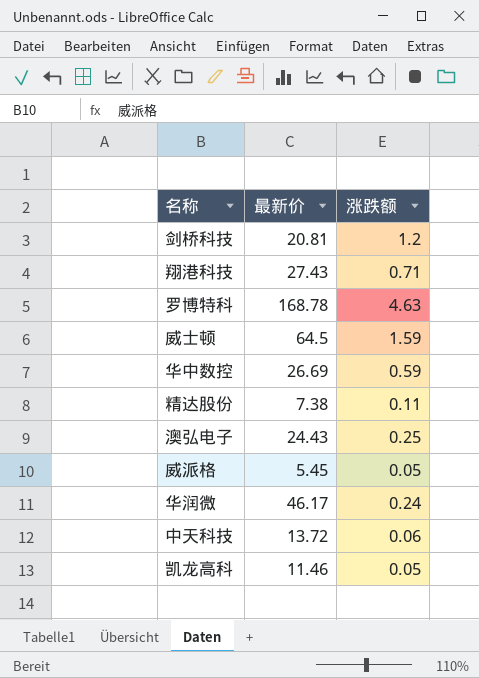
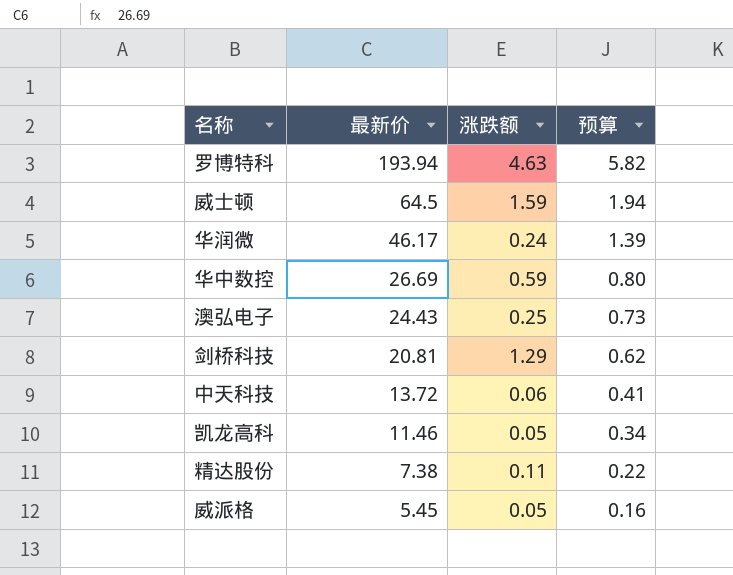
row order: none -> 最新价 descending
column 预算 | formula: none -> [最新价] * 0.03
row 翔港科技: 27.43 | 0.71 -> none
罗博特科 | 最新价: 168.78 -> 193.94
剑桥科技 | 涨跌额: 1.2 -> 1.29

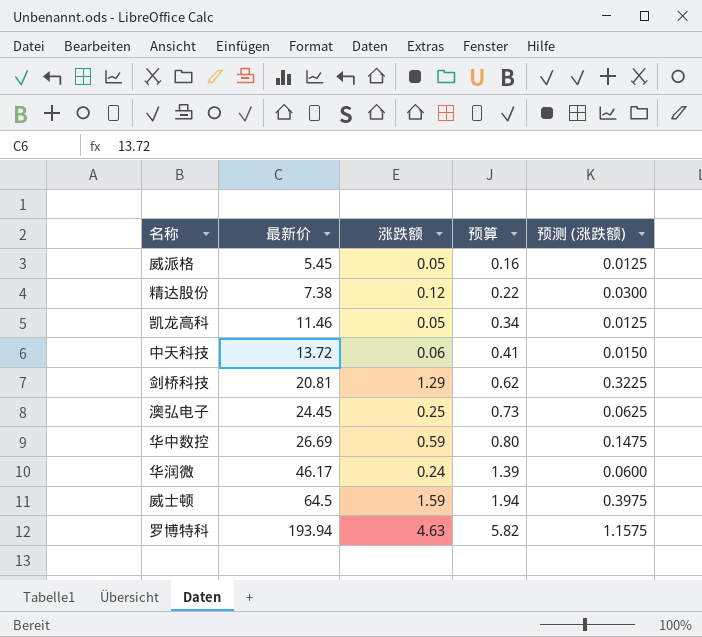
row order: 最新价 descending -> 最新价 ascending
column 预测 (涨跌额) | formula: none -> [涨跌额] * 0.25
精达股份 | 涨跌额: 0.11 -> 0.12
澳弘电子 | 最新价: 24.43 -> 24.45

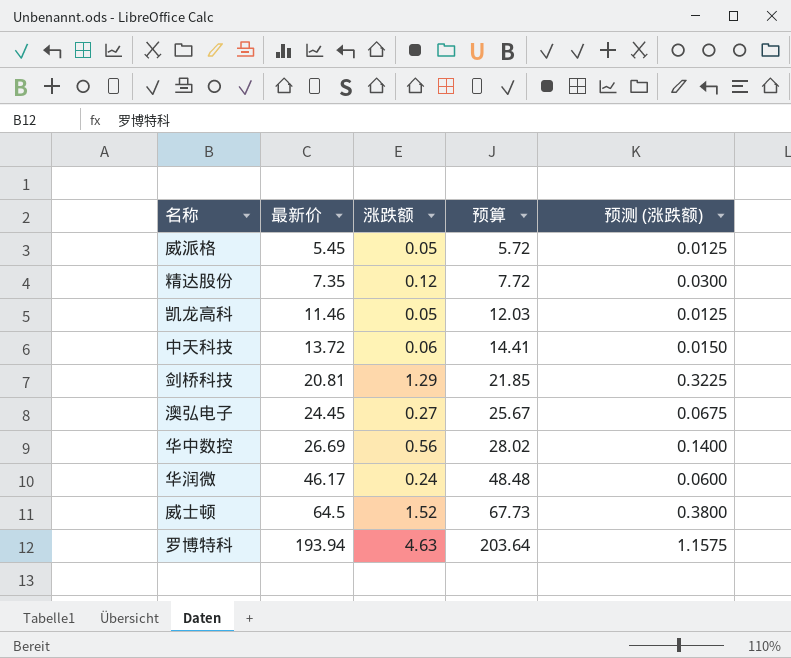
column 预算 | formula: [最新价] * 0.03 -> [最新价] * 1.05
精达股份 | 最新价: 7.38 -> 7.35
澳弘电子 | 涨跌额: 0.25 -> 0.27
澳弘电子 | 预测 (涨跌额): 0.0625 -> 0.0675
华中数控 | 涨跌额: 0.59 -> 0.56
华中数控 | 预测 (涨跌额): 0.1475 -> 0.1400
威士顿 | 涨跌额: 1.59 -> 1.52
威士顿 | 预测 (涨跌额): 0.3975 -> 0.3800

